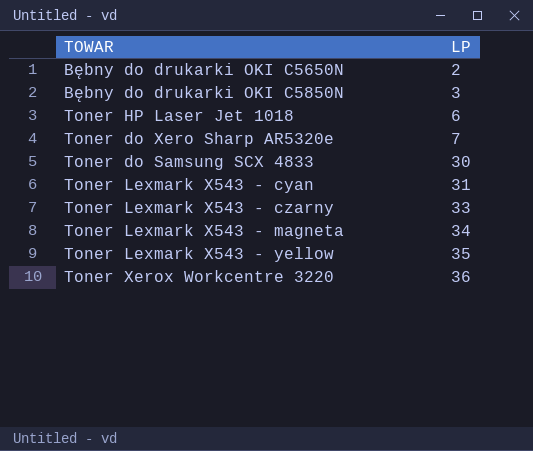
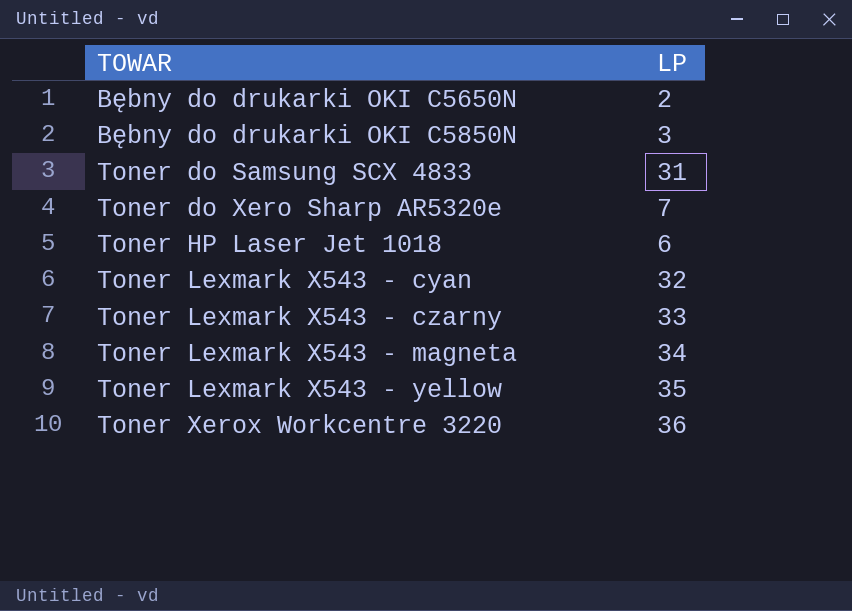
row order: LP ascending -> TOWAR ascending
Toner do Samsung SCX 4833 | LP: 30 -> 31
Toner Lexmark X543 - cyan | LP: 31 -> 32

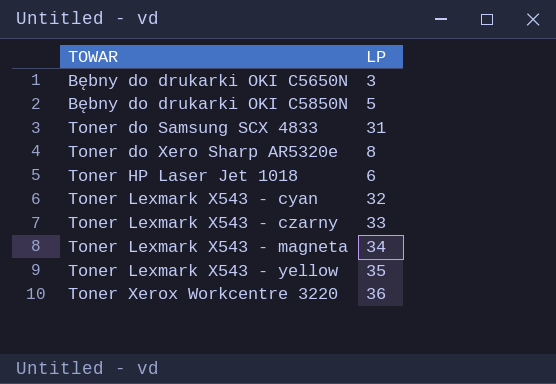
Bębny do drukarki OKI C5650N | LP: 2 -> 3
Bębny do drukarki OKI C5850N | LP: 3 -> 5
Toner do Xero Sharp AR5320e | LP: 7 -> 8

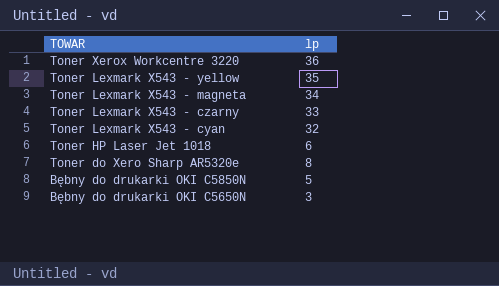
row order: TOWAR ascending -> TOWAR descending
column name: LP -> lp
row Toner do Samsung SCX 4833: 31 -> none

